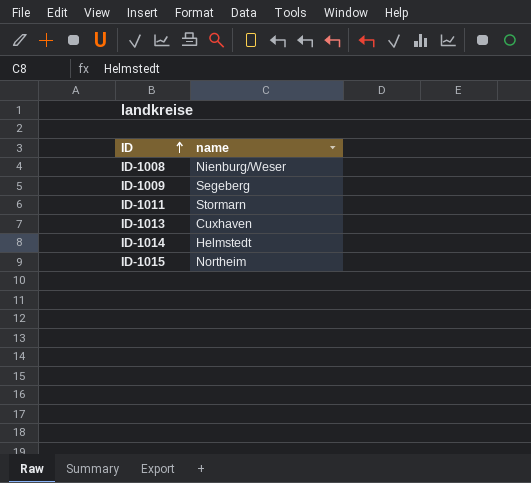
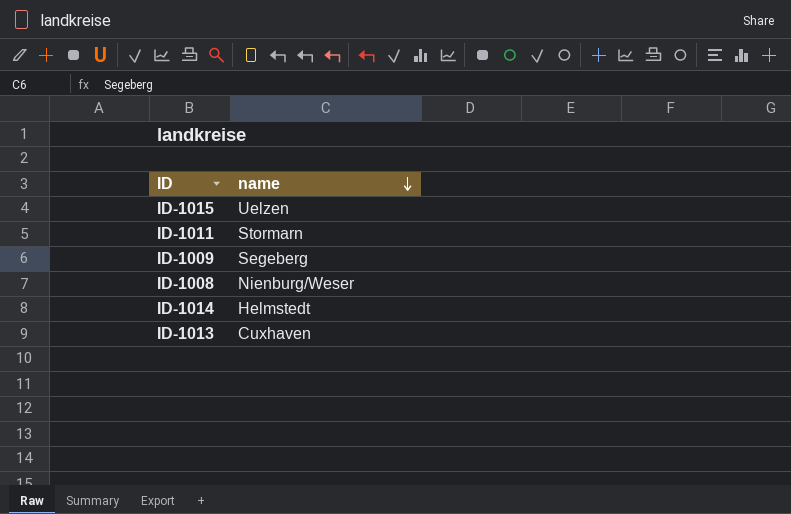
row order: ID ascending -> name descending
ID-1015 | name: Northeim -> Uelzen

